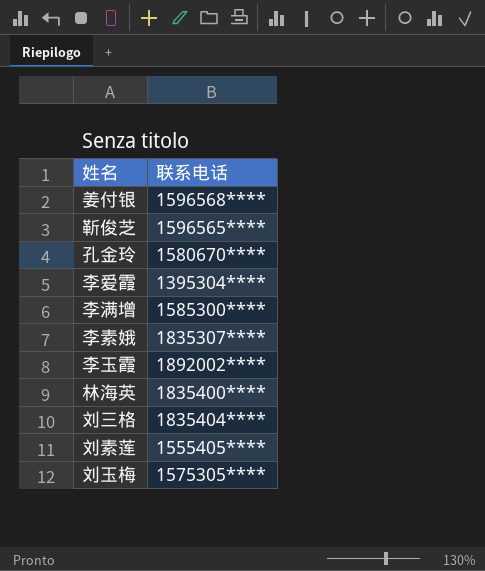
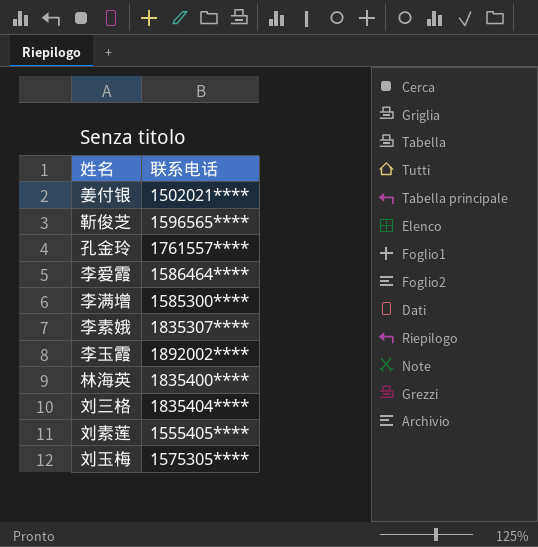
姜付银 | 联系电话: 1596568**** -> 1502021****
孔金玲 | 联系电话: 1580670**** -> 1761557****
李爱霞 | 联系电话: 1395304**** -> 1586464****

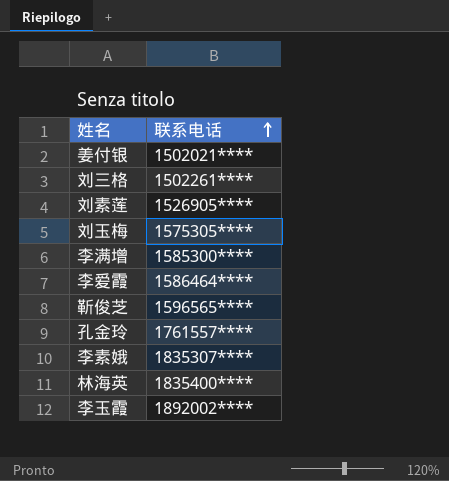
row order: none -> 联系电话 ascending
刘三格 | 联系电话: 1835404**** -> 1502261****
刘素莲 | 联系电话: 1555405**** -> 1526905****

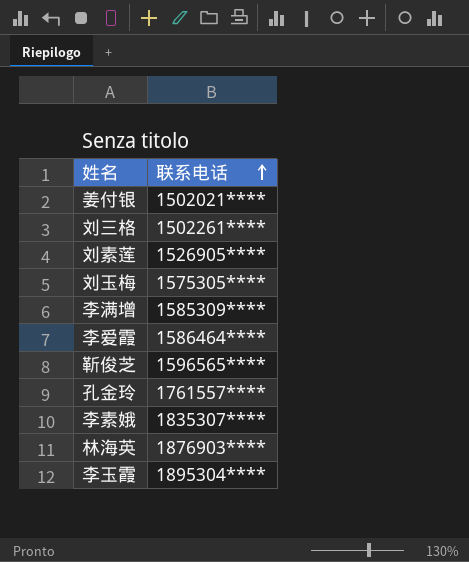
李满增 | 联系电话: 1585300**** -> 1585309****
林海英 | 联系电话: 1835400**** -> 1876903****
李玉霞 | 联系电话: 1892002**** -> 1895304****

